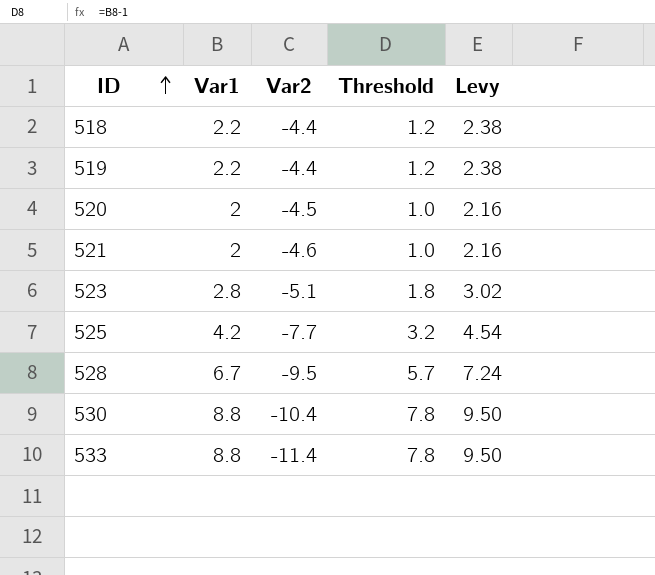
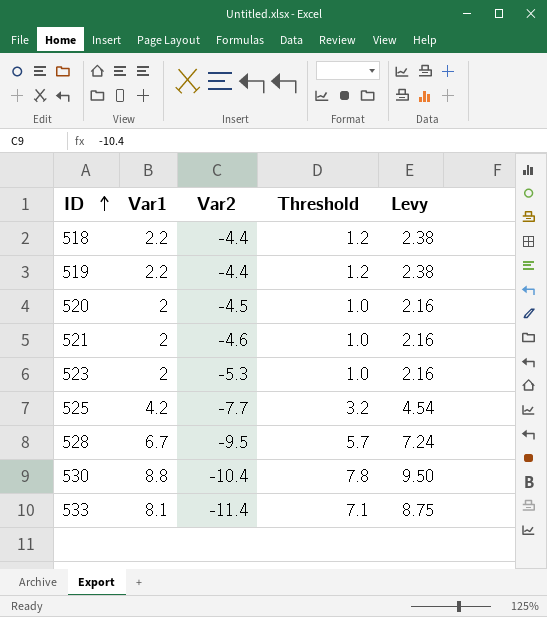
523 | Var1: 2.8 -> 2
523 | Var2: -5.1 -> -5.3
523 | Threshold: 1.8 -> 1.0
523 | Levy: 3.02 -> 2.16
533 | Var1: 8.8 -> 8.1
533 | Threshold: 7.8 -> 7.1
533 | Levy: 9.50 -> 8.75

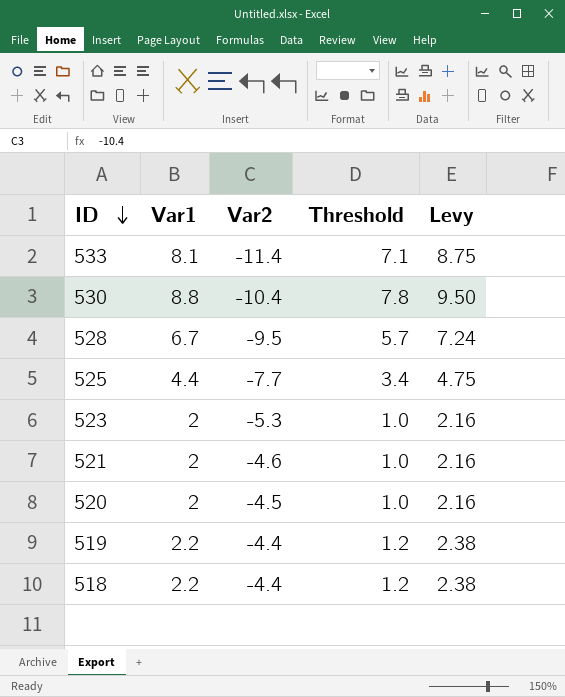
row order: ID ascending -> ID descending
525 | Var1: 4.2 -> 4.4
525 | Threshold: 3.2 -> 3.4
525 | Levy: 4.54 -> 4.75

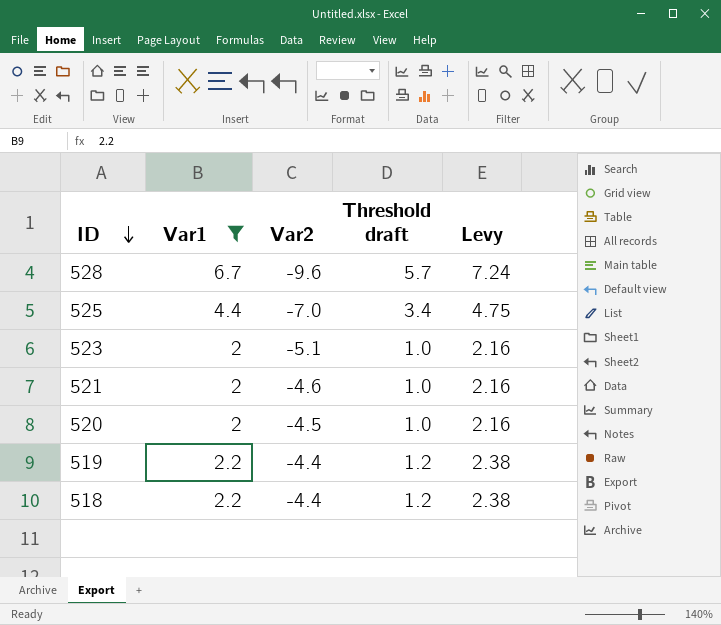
filter: none -> Var1 <= 6.7
column name: Threshold -> Threshold draft
528 | Var2: -9.5 -> -9.6
525 | Var2: -7.7 -> -7.0
523 | Var2: -5.3 -> -5.1

